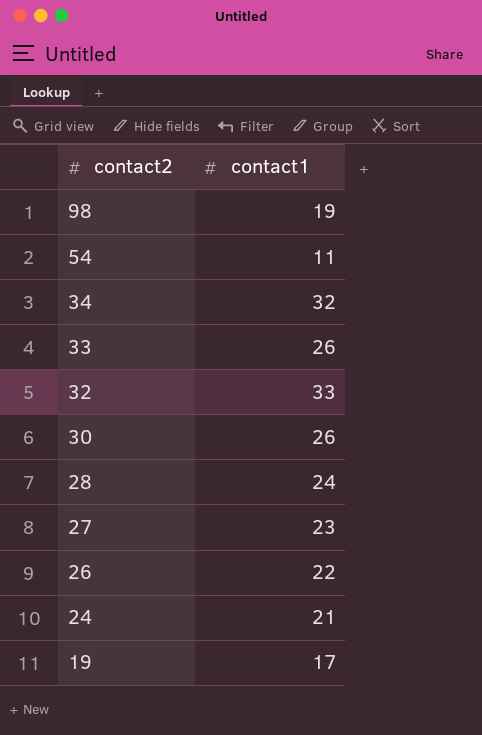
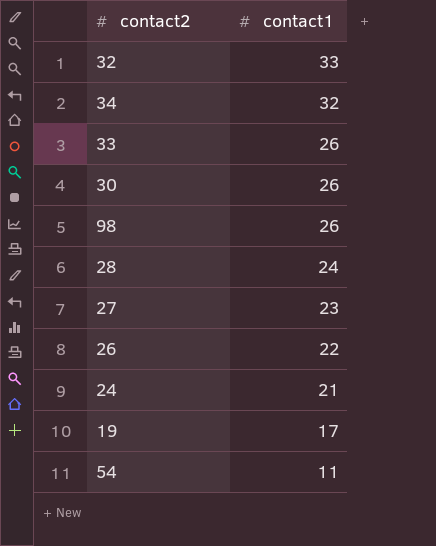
row order: contact2 descending -> contact1 descending
98 | contact1: 19 -> 26

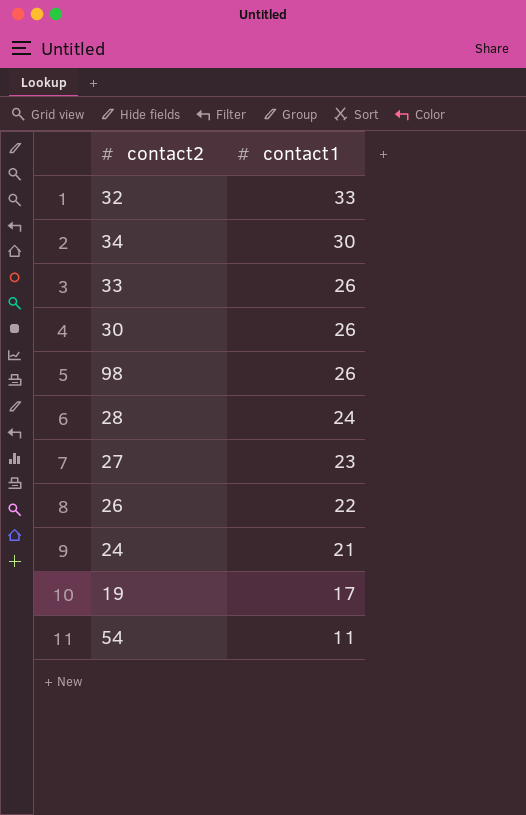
34 | contact1: 32 -> 30

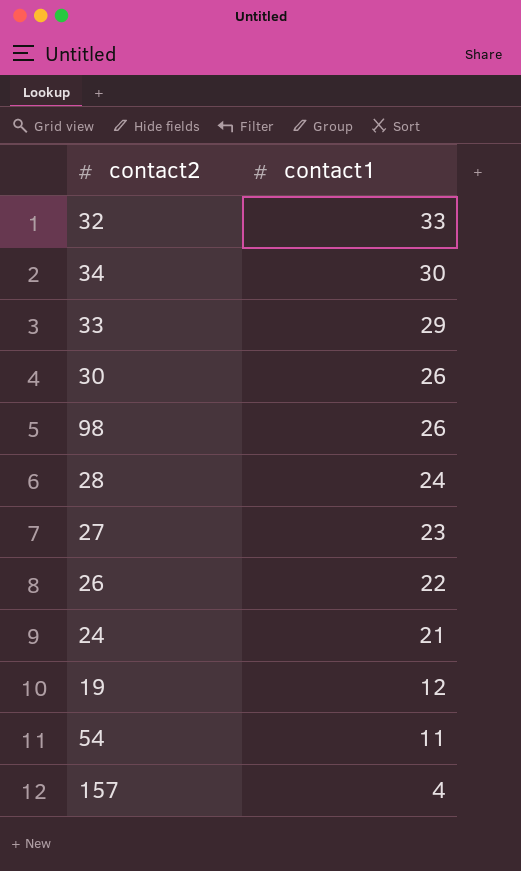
33 | contact1: 26 -> 29
19 | contact1: 17 -> 12
row 157: none -> 4

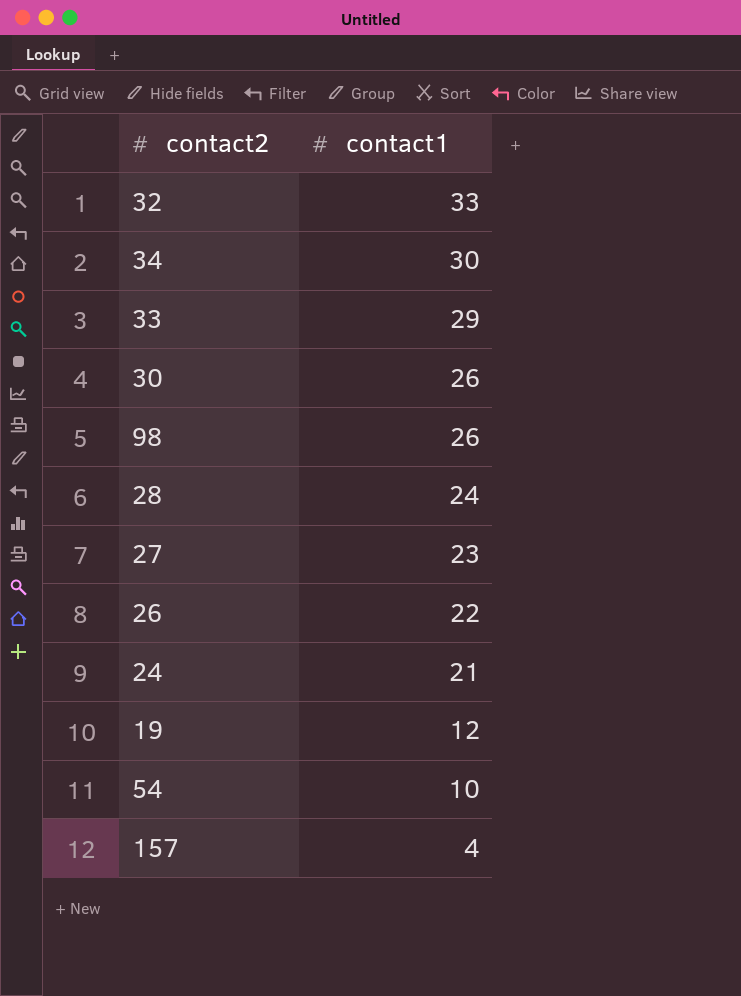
54 | contact1: 11 -> 10

